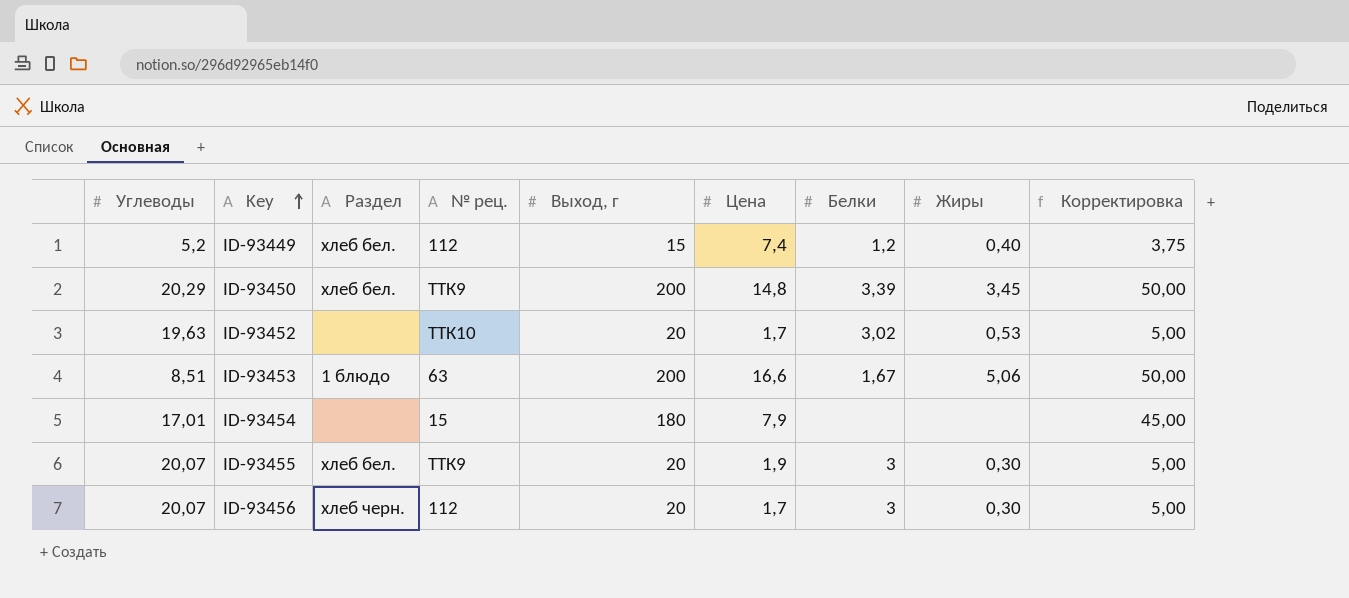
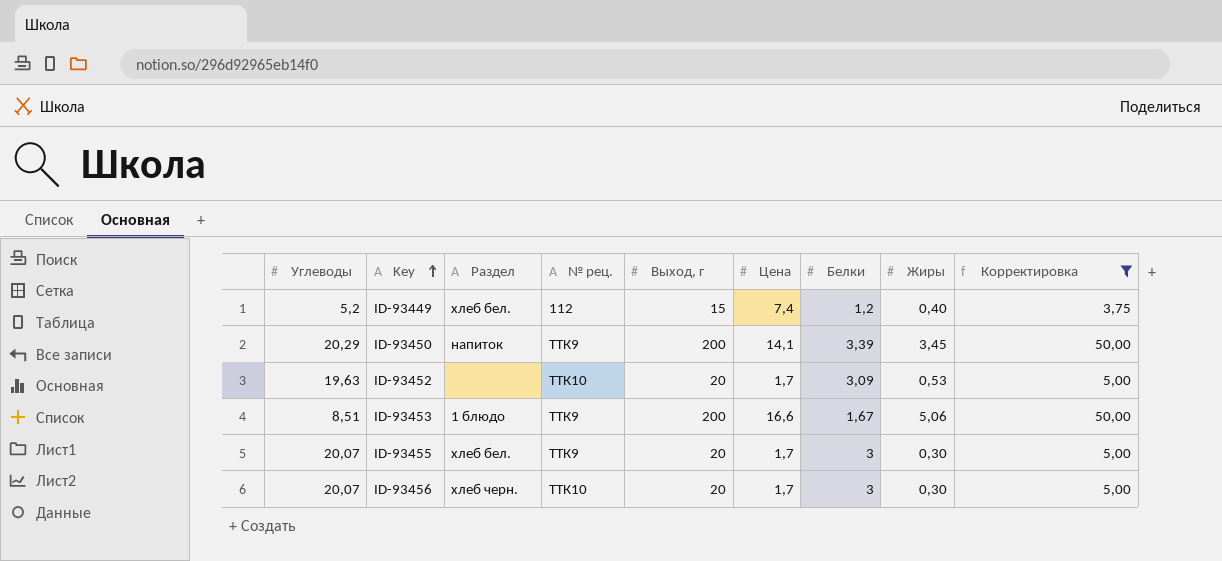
filter: none -> Корректировка != 45,00
ID-93450 | Раздел: хлеб бел. -> напиток
ID-93450 | Цена: 14,8 -> 14,1
ID-93452 | Белки: 3,02 -> 3,09
ID-93453 | № рец.: 63 -> ТТК9
ID-93455 | Цена: 1,9 -> 1,7
ID-93456 | № рец.: 112 -> ТТК10

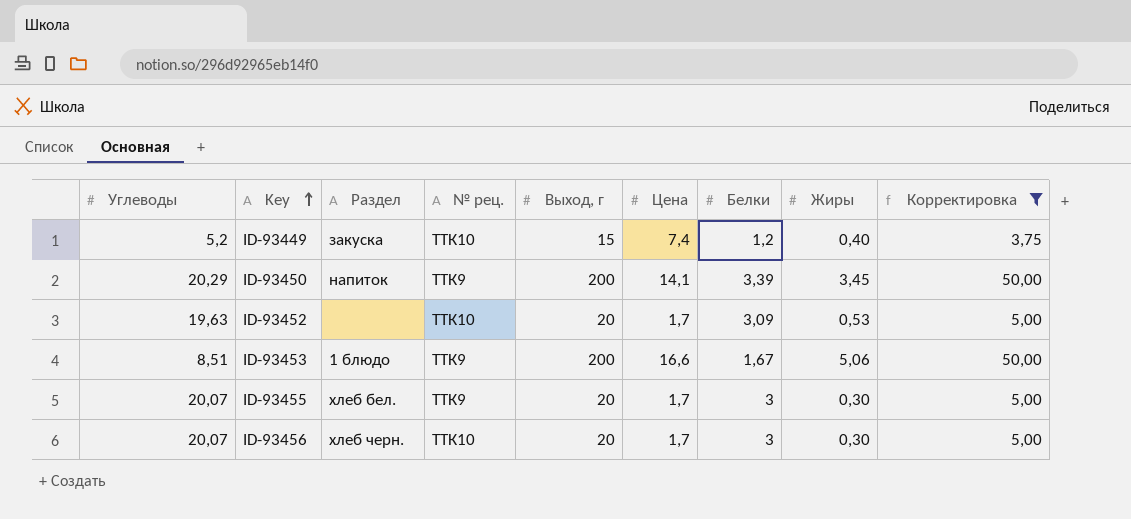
ID-93449 | Раздел: хлеб бел. -> закуска
ID-93449 | № рец.: 112 -> ТТК10

